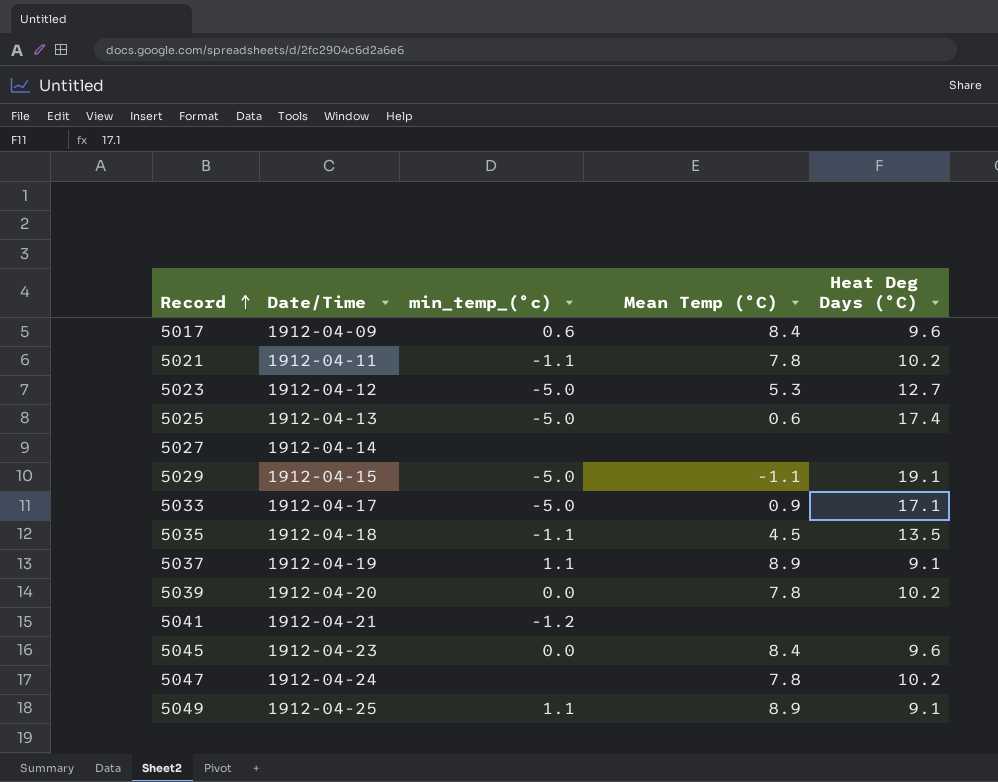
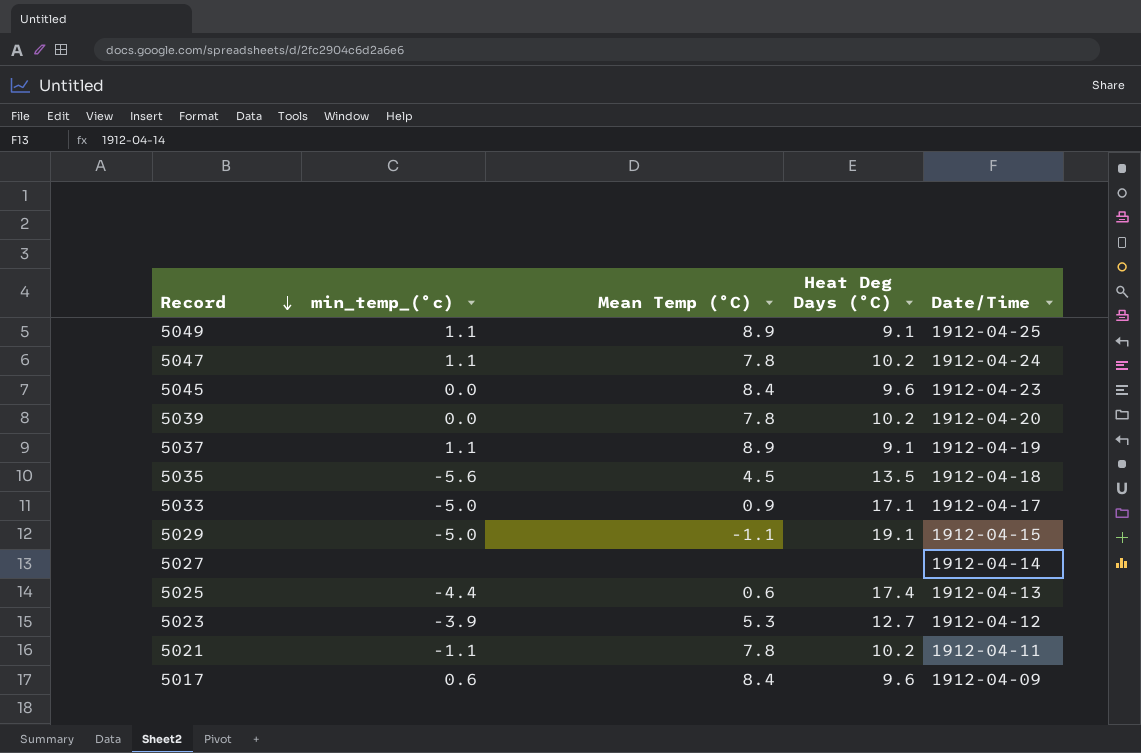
row order: Record ascending -> Record descending
column Date/Time | position: 2 -> 5
row 5041: 1912-04-21 | -1.2 | none | none -> none
5047 | min_temp_(°c): none -> 1.1
5035 | min_temp_(°c): -1.1 -> -5.6
5025 | min_temp_(°c): -5.0 -> -4.4
5023 | min_temp_(°c): -5.0 -> -3.9

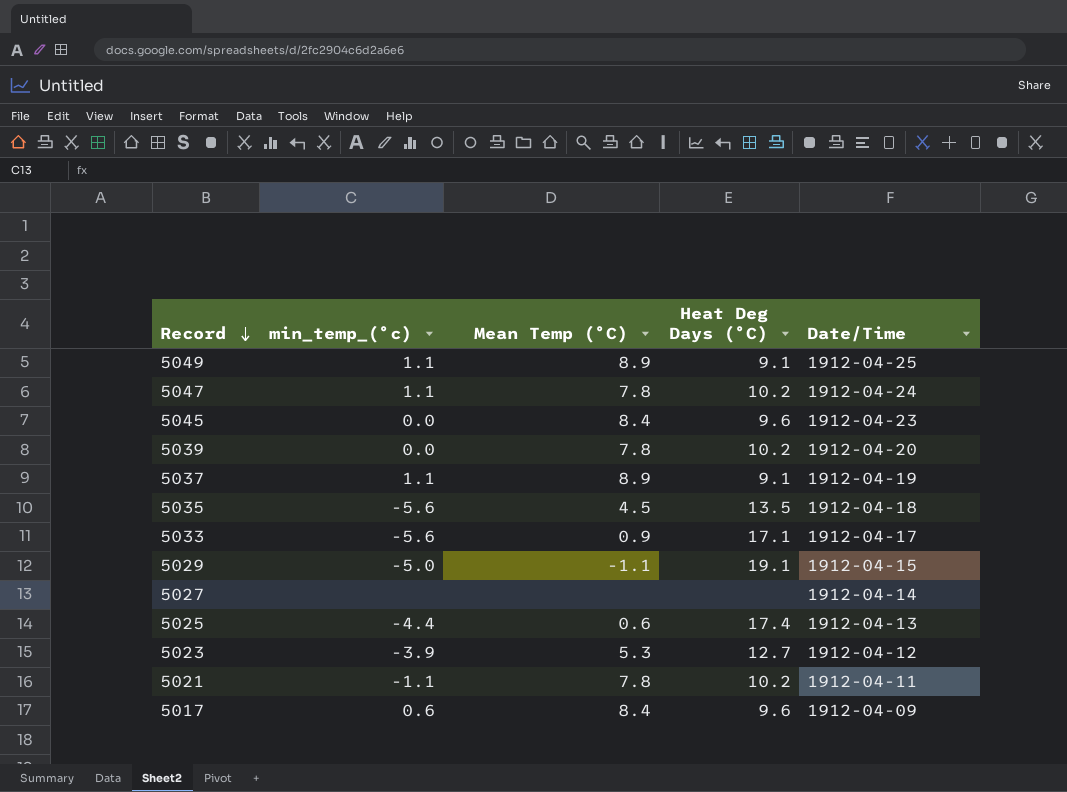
5033 | min_temp_(°c): -5.0 -> -5.6

